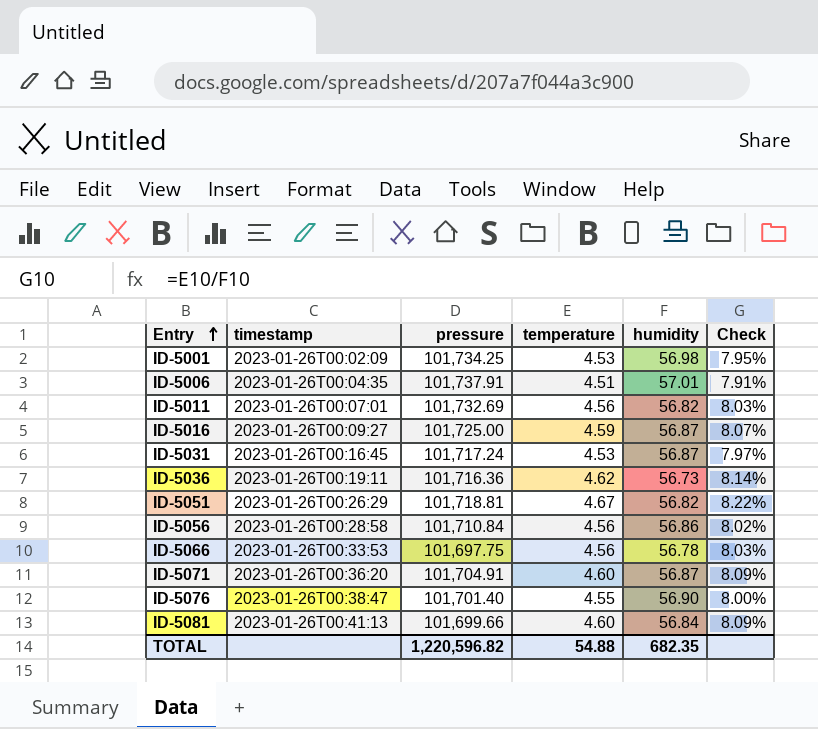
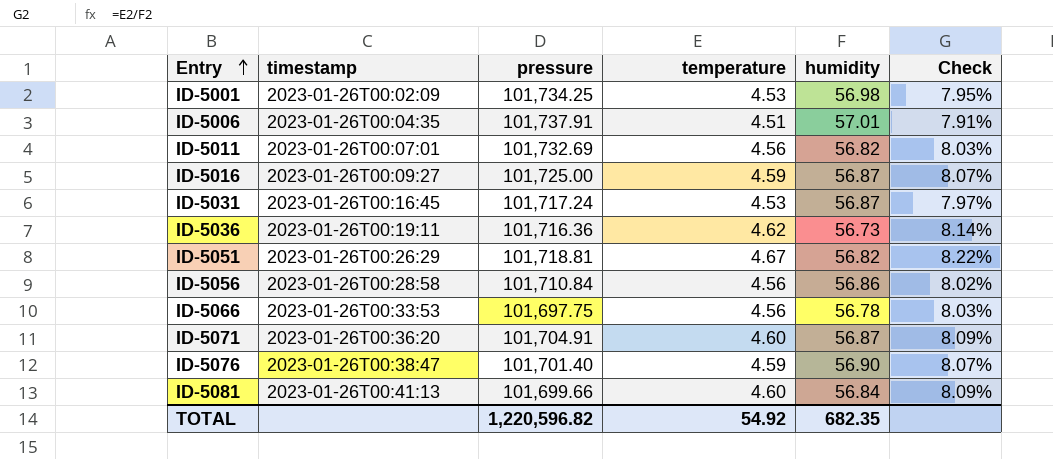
ID-5076 | temperature: 4.55 -> 4.59
ID-5076 | Check: 8.00% -> 8.07%
TOTAL | temperature: 54.88 -> 54.92

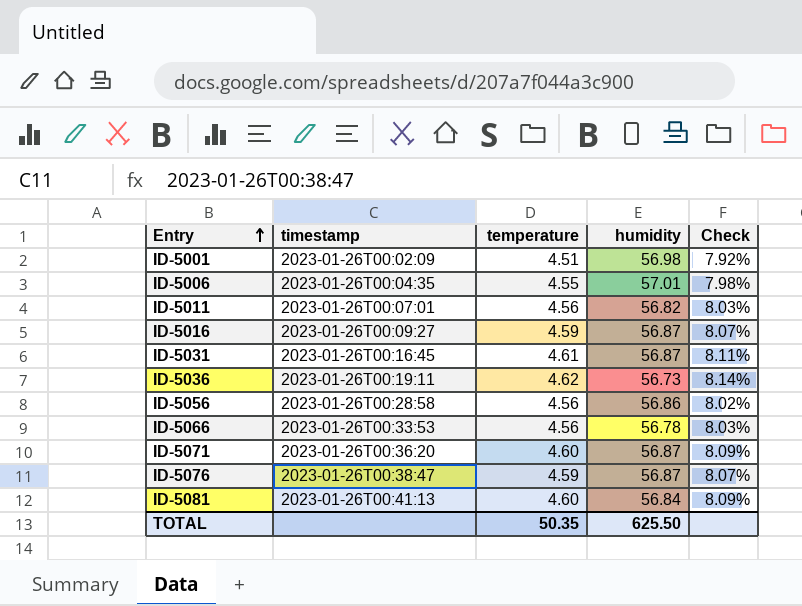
column pressure | position: 3 -> none
row ID-5051: 2023-01-26T00:26:29 | 101,718.81 | 4.67 | 56.82 | 8.22% -> none
ID-5001 | temperature: 4.53 -> 4.51
ID-5001 | Check: 7.95% -> 7.92%
ID-5006 | temperature: 4.51 -> 4.55
ID-5006 | Check: 7.91% -> 7.98%
ID-5031 | temperature: 4.53 -> 4.61
ID-5031 | Check: 7.97% -> 8.11%
ID-5076 | humidity: 56.90 -> 56.87
TOTAL | temperature: 54.92 -> 50.35
TOTAL | humidity: 682.35 -> 625.50

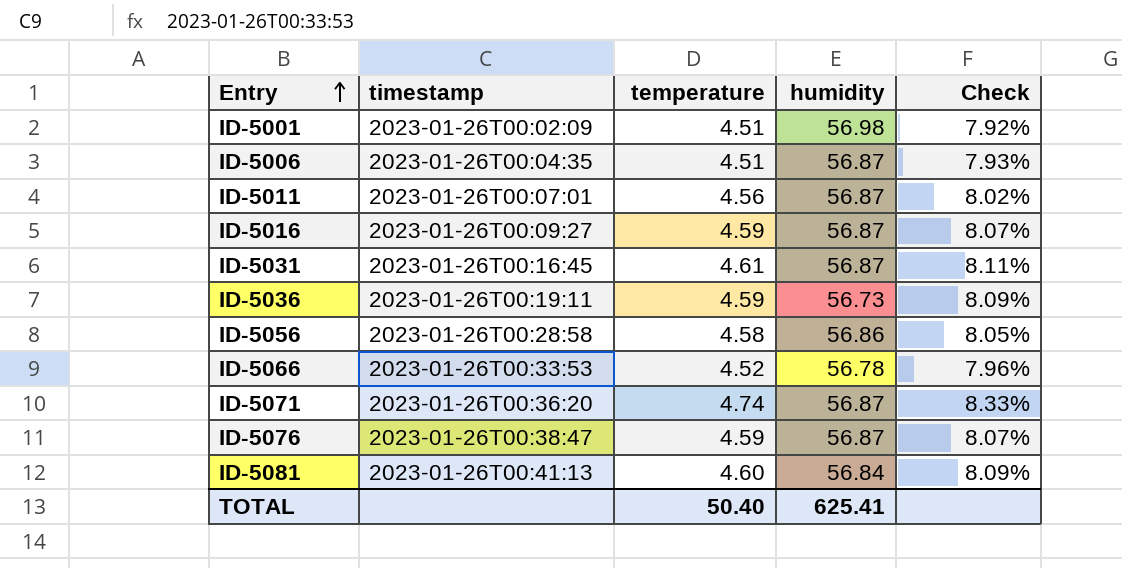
ID-5006 | temperature: 4.55 -> 4.51
ID-5006 | humidity: 57.01 -> 56.87
ID-5006 | Check: 7.98% -> 7.93%
ID-5011 | humidity: 56.82 -> 56.87
ID-5011 | Check: 8.03% -> 8.02%
ID-5036 | temperature: 4.62 -> 4.59
ID-5036 | Check: 8.14% -> 8.09%
ID-5056 | temperature: 4.56 -> 4.58
ID-5056 | Check: 8.02% -> 8.05%
ID-5066 | temperature: 4.56 -> 4.52
ID-5066 | Check: 8.03% -> 7.96%
ID-5071 | temperature: 4.60 -> 4.74
ID-5071 | Check: 8.09% -> 8.33%
TOTAL | temperature: 50.35 -> 50.40
TOTAL | humidity: 625.50 -> 625.41

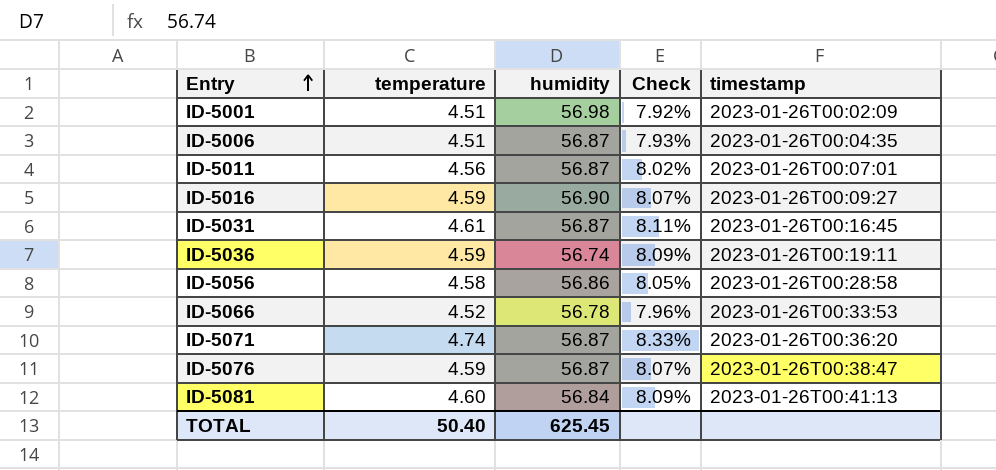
column timestamp | position: 2 -> 5
ID-5016 | humidity: 56.87 -> 56.90
ID-5036 | humidity: 56.73 -> 56.74
TOTAL | humidity: 625.41 -> 625.45

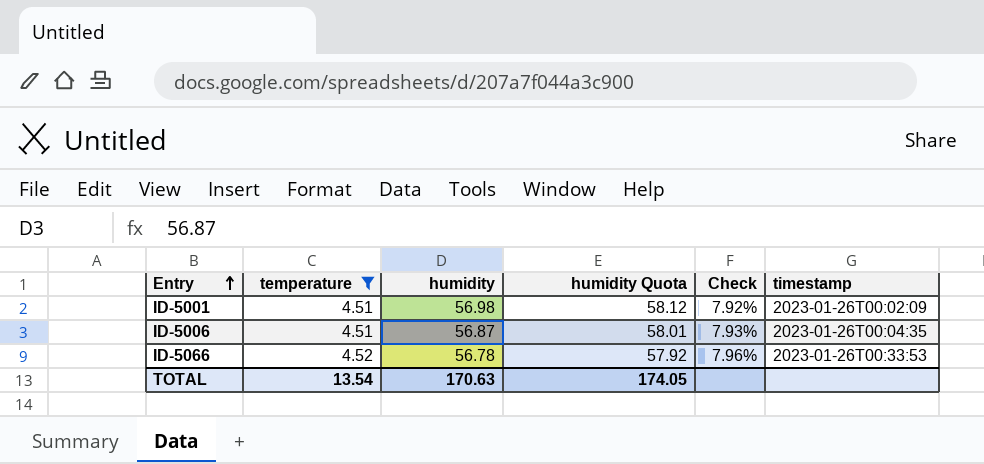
filter: none -> temperature <= 4.52
column humidity Quota | formula: none -> [humidity] * 1.02
TOTAL | temperature: 50.40 -> 13.54
TOTAL | humidity: 625.45 -> 170.63

